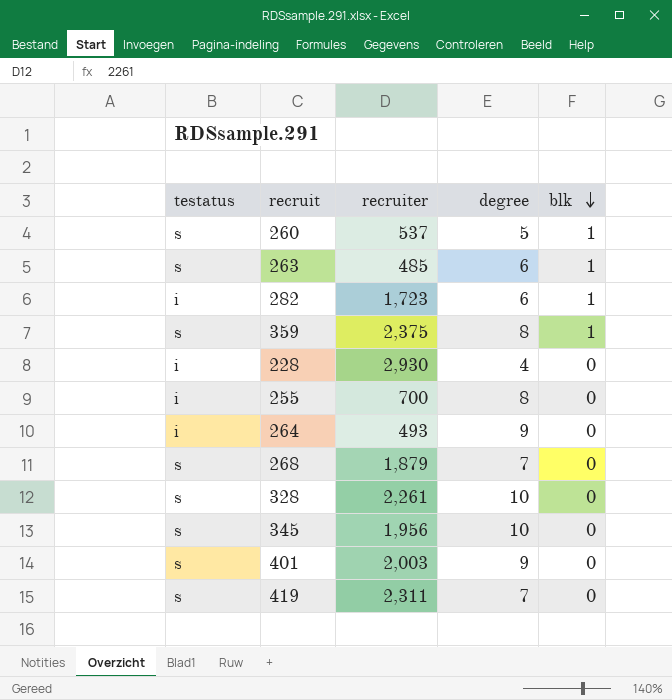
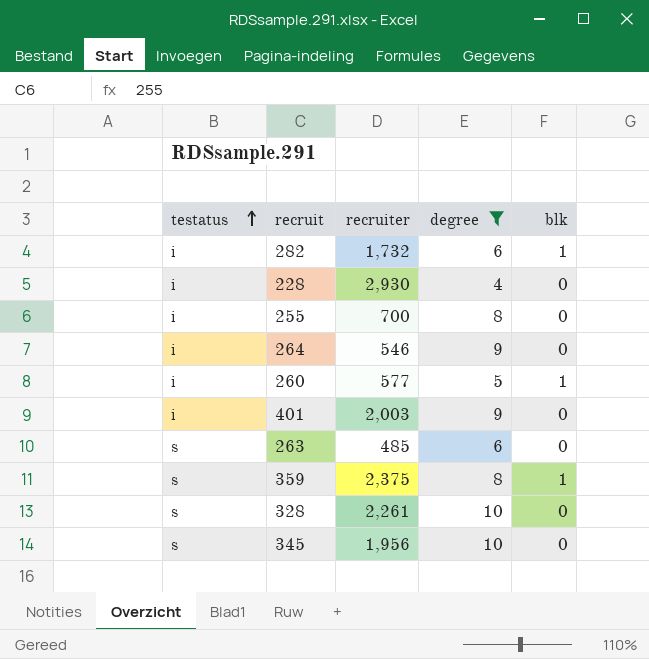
filter: none -> degree != 7
row order: blk descending -> testatus ascending
282 | recruiter: 1,723 -> 1,732
264 | recruiter: 493 -> 546
260 | testatus: s -> i
260 | recruiter: 537 -> 577
401 | testatus: s -> i
263 | blk: 1 -> 0

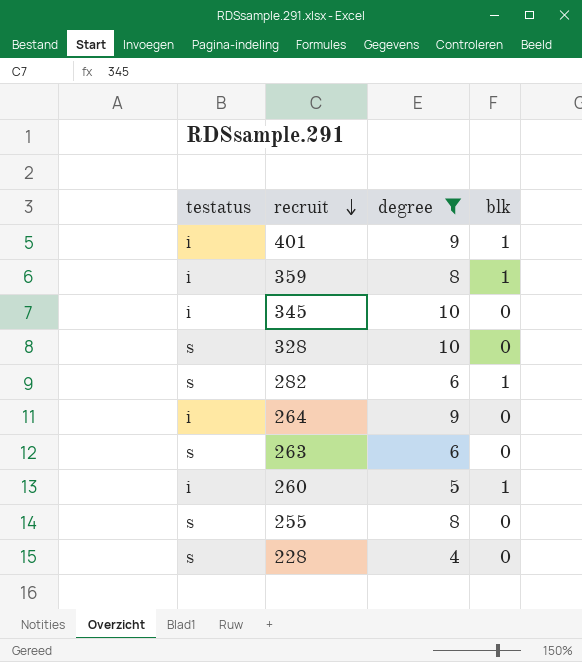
row order: testatus ascending -> recruit descending
column recruiter | position: 3 -> none
401 | blk: 0 -> 1
359 | testatus: s -> i
345 | testatus: s -> i
282 | testatus: i -> s
255 | testatus: i -> s
228 | testatus: i -> s

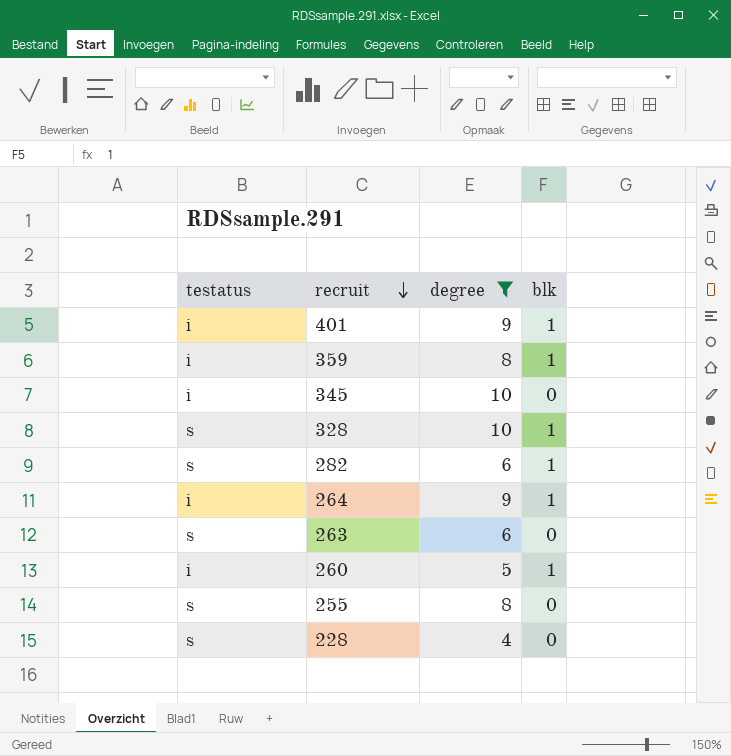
328 | blk: 0 -> 1
264 | blk: 0 -> 1

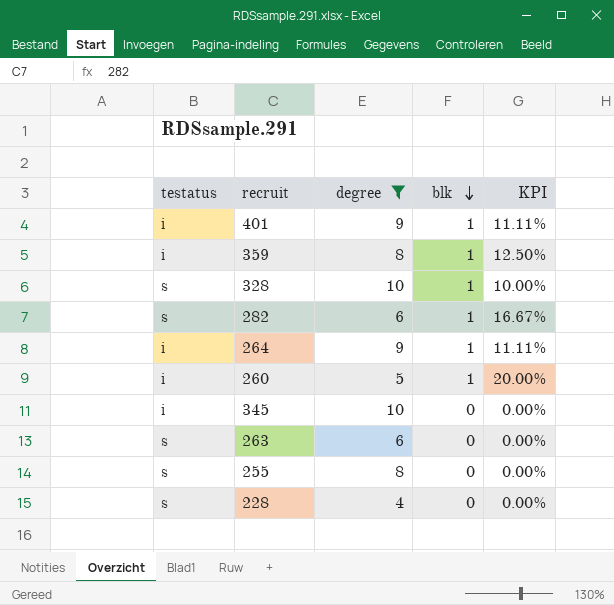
row order: recruit descending -> blk descending
column KPI | formula: none -> [blk] / [degree]

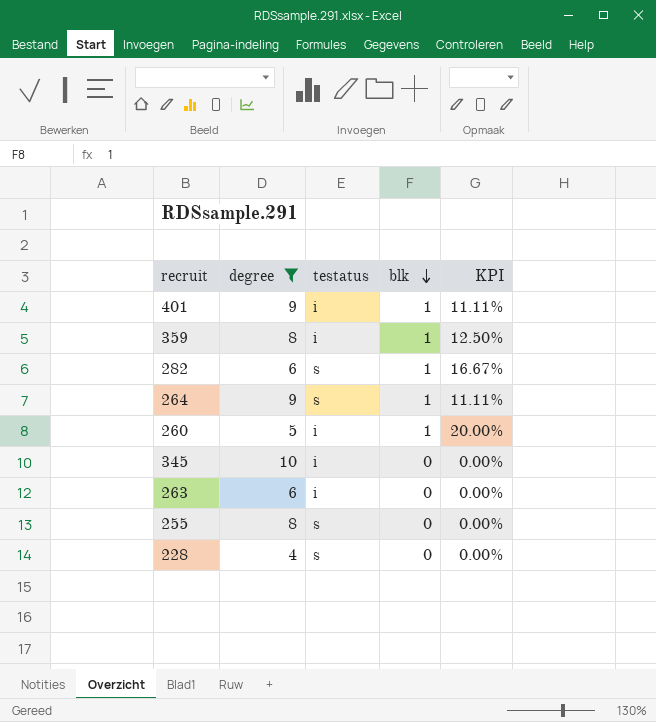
column testatus | position: 1 -> 3
row 328: s | 10 | 1 | 10.00% -> none
264 | testatus: i -> s
263 | testatus: s -> i

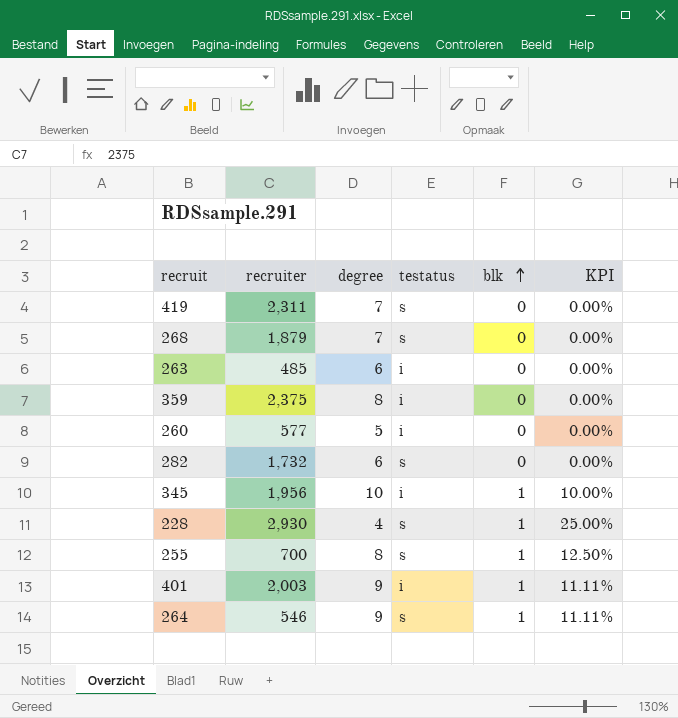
filter: degree != 7 -> none
row order: blk descending -> blk ascending
column recruiter | position: none -> 2
359 | blk: 1 -> 0
359 | KPI: 12.50% -> 0.00%
260 | blk: 1 -> 0
260 | KPI: 20.00% -> 0.00%
282 | blk: 1 -> 0
282 | KPI: 16.67% -> 0.00%
345 | blk: 0 -> 1
345 | KPI: 0.00% -> 10.00%
228 | blk: 0 -> 1
228 | KPI: 0.00% -> 25.00%
255 | blk: 0 -> 1
255 | KPI: 0.00% -> 12.50%

